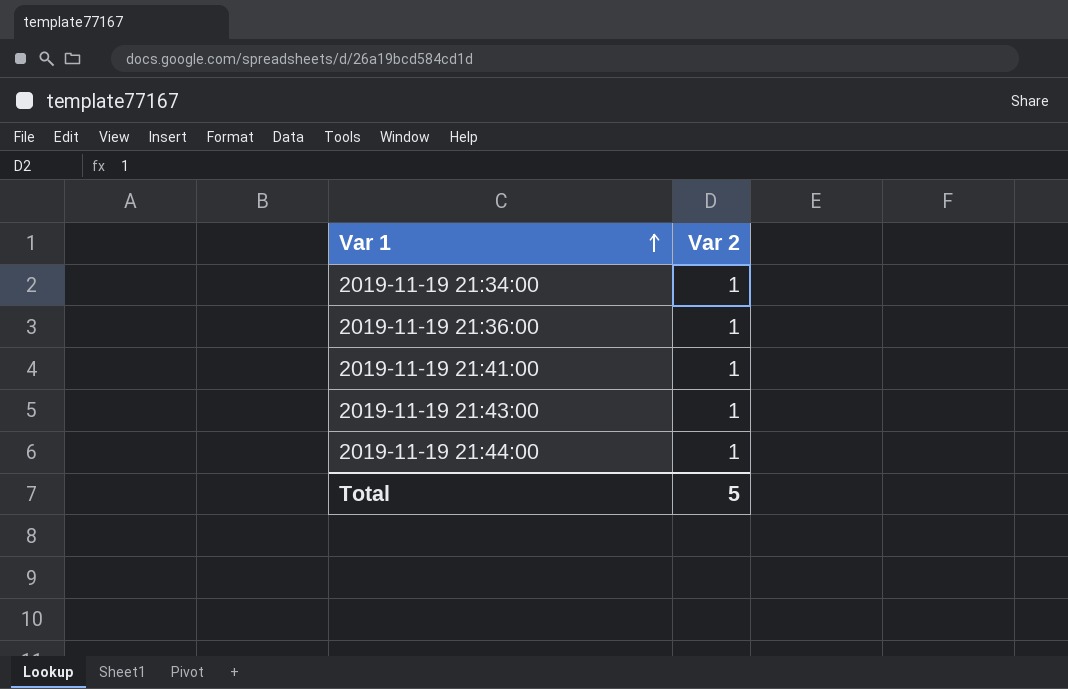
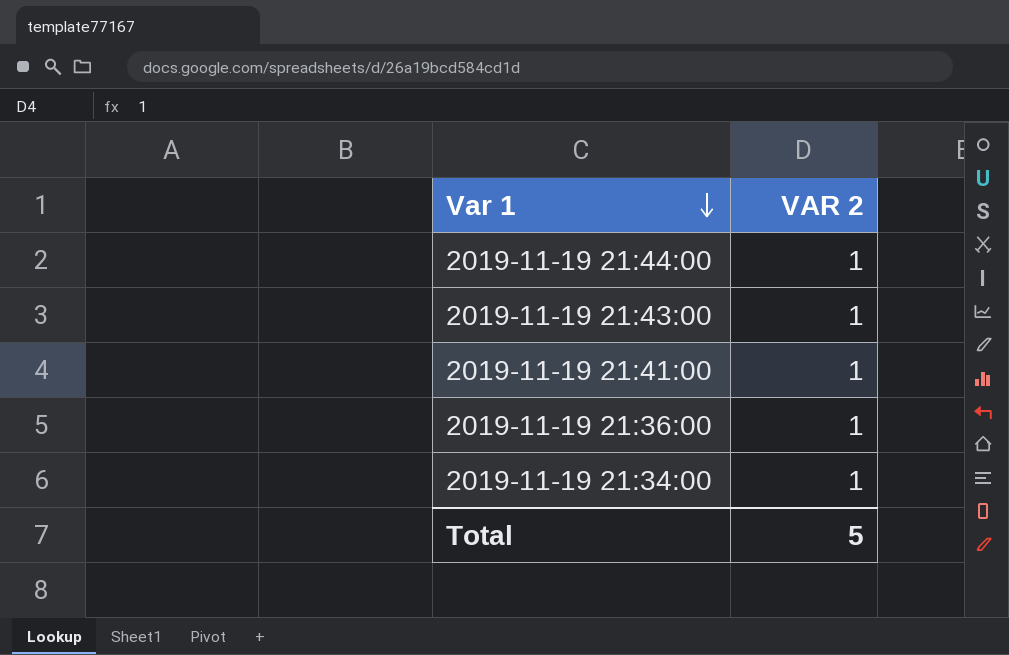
row order: Var 1 ascending -> Var 1 descending
column name: Var 2 -> VAR 2

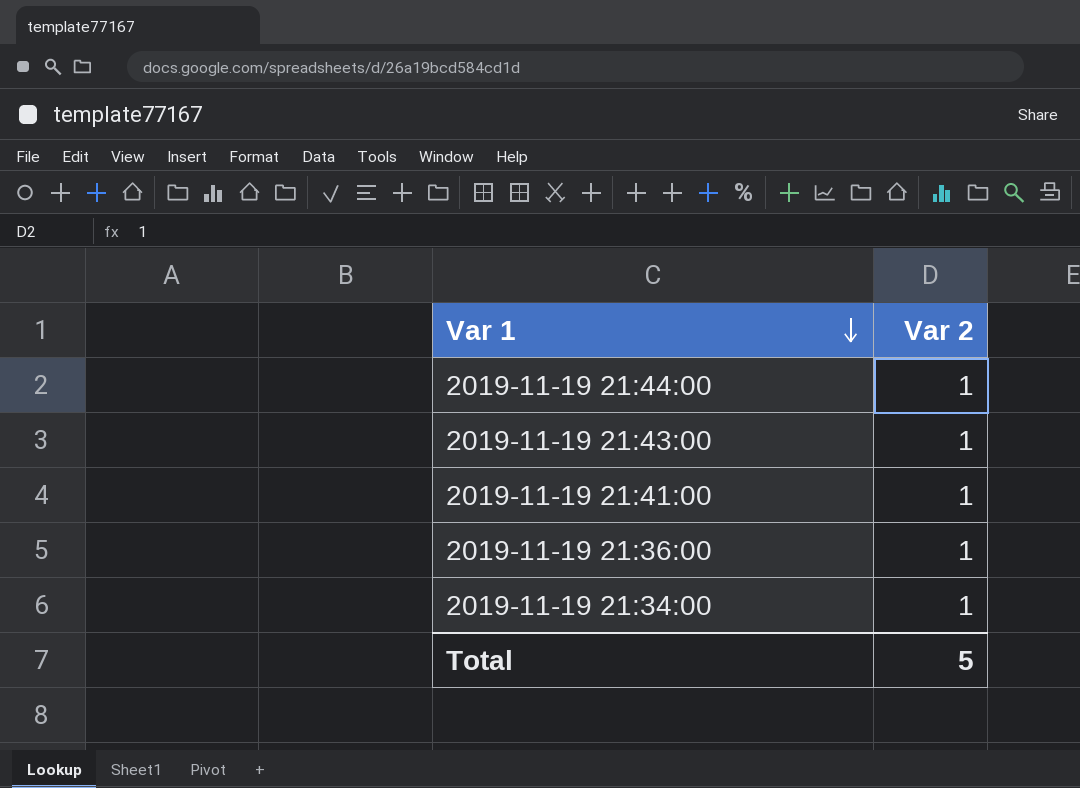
column name: VAR 2 -> Var 2

